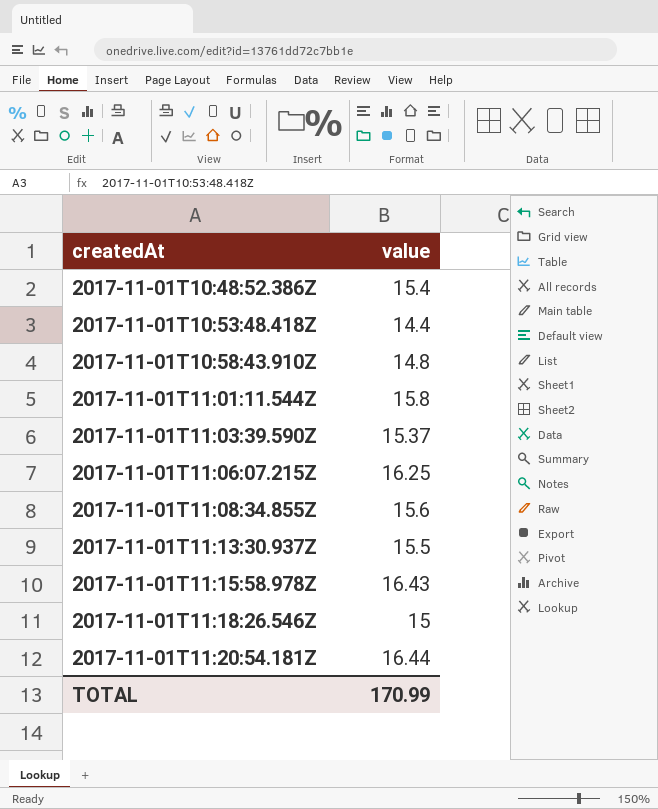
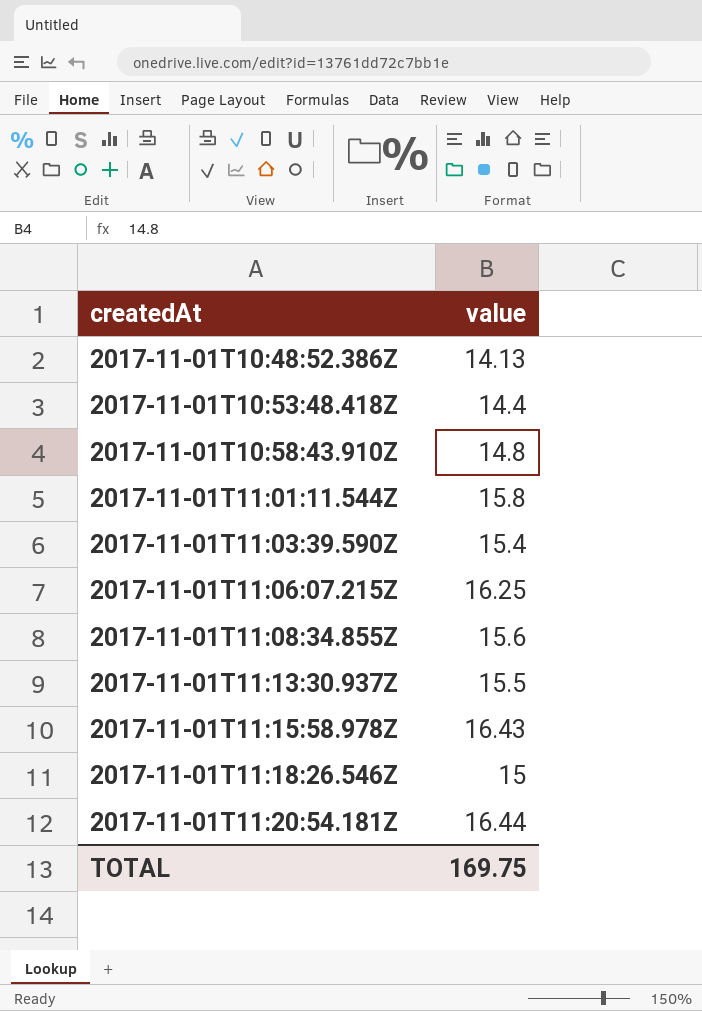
2017-11-01T10:48:52.386Z | value: 15.4 -> 14.13
2017-11-01T11:03:39.590Z | value: 15.37 -> 15.4
TOTAL | value: 170.99 -> 169.75

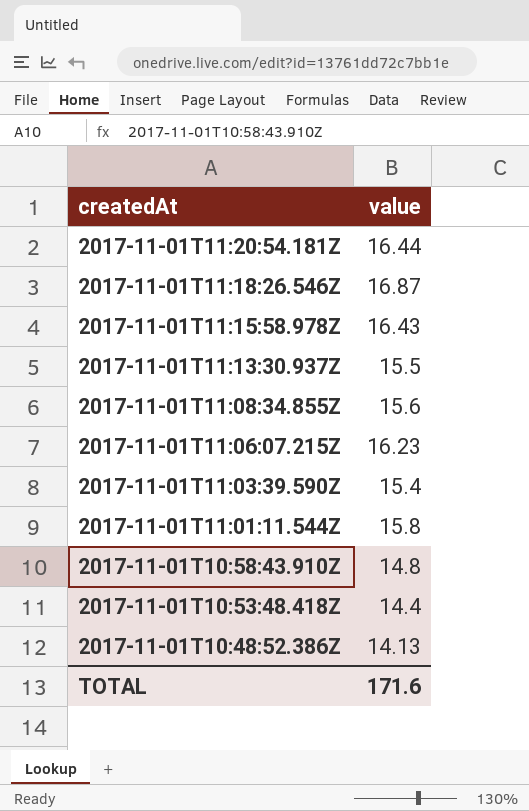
row order: createdAt ascending -> createdAt descending
2017-11-01T11:18:26.546Z | value: 15 -> 16.87
2017-11-01T11:06:07.215Z | value: 16.25 -> 16.23
TOTAL | value: 169.75 -> 171.6

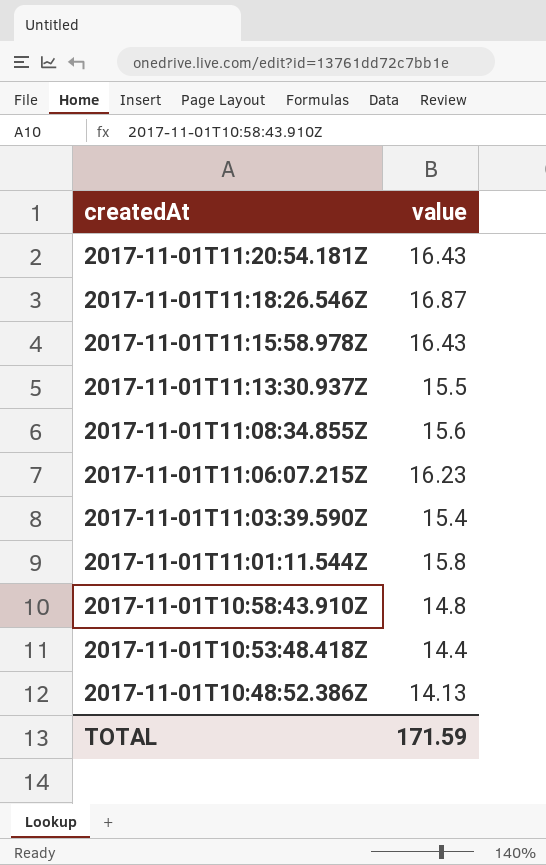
2017-11-01T11:20:54.181Z | value: 16.44 -> 16.43
TOTAL | value: 171.6 -> 171.59

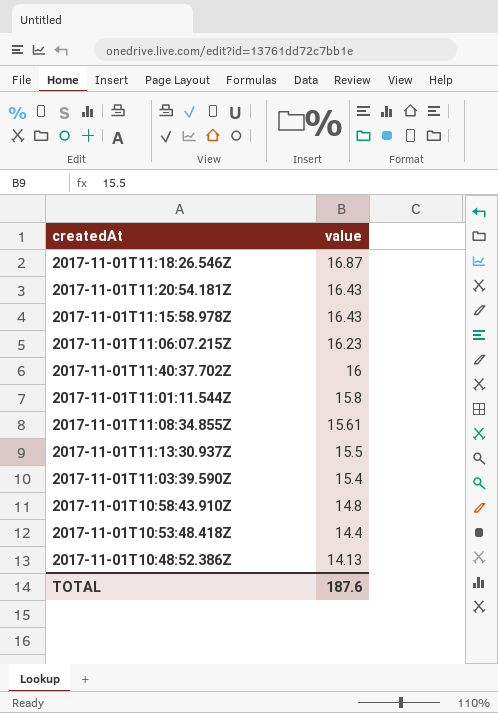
row order: createdAt descending -> value descending
row 2017-11-01T11:40:37.702Z: none -> 16
2017-11-01T11:08:34.855Z | value: 15.6 -> 15.61
TOTAL | value: 171.59 -> 187.6

